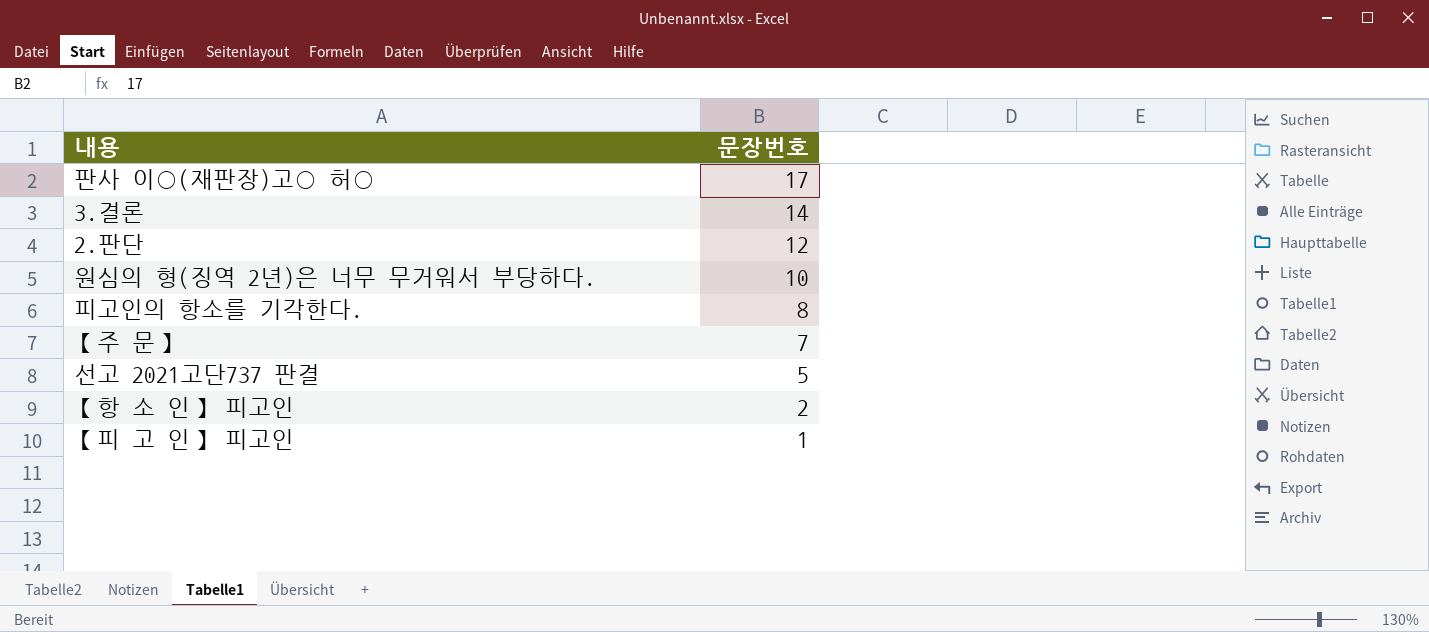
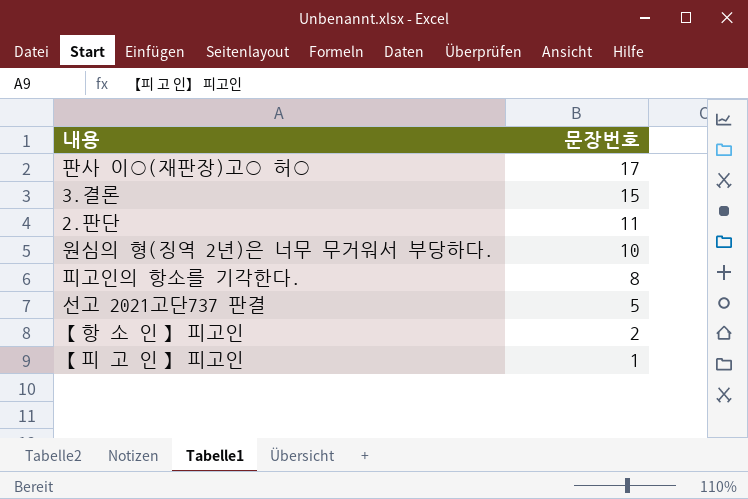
row 【주 문】: 7 -> none
3.결론 | 문장번호: 14 -> 15
2.판단 | 문장번호: 12 -> 11

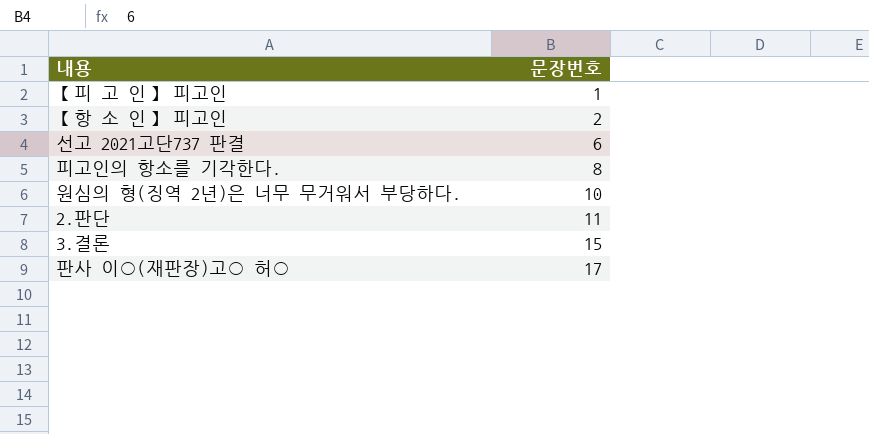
row order: 문장번호 descending -> 문장번호 ascending
선고 2021고단737 판결 | 문장번호: 5 -> 6

